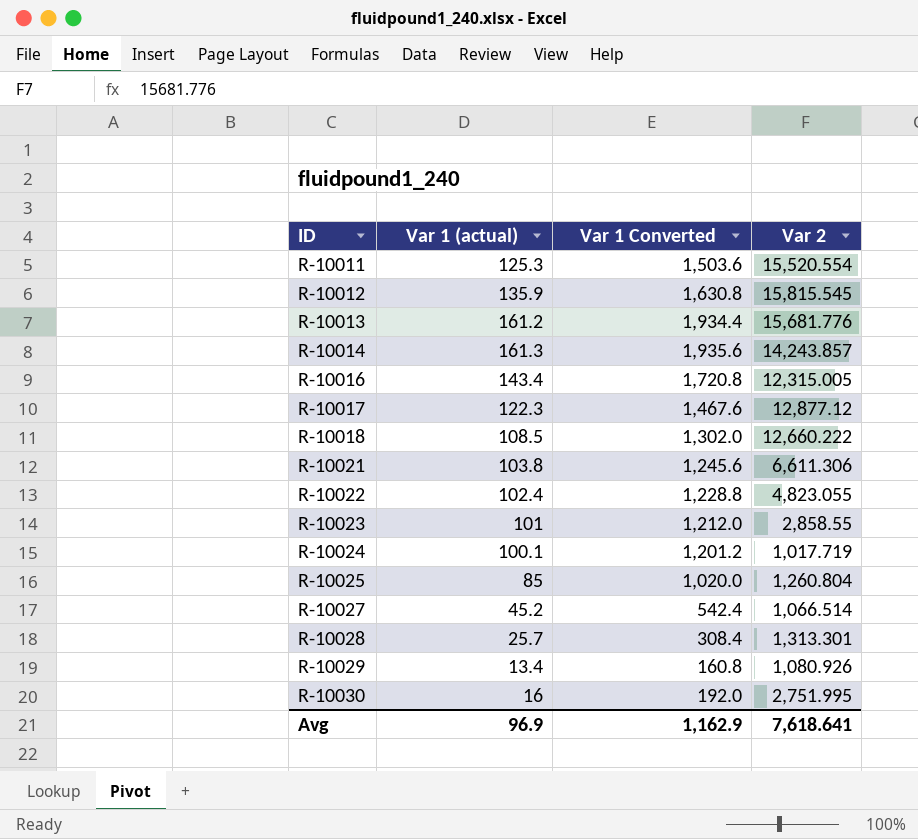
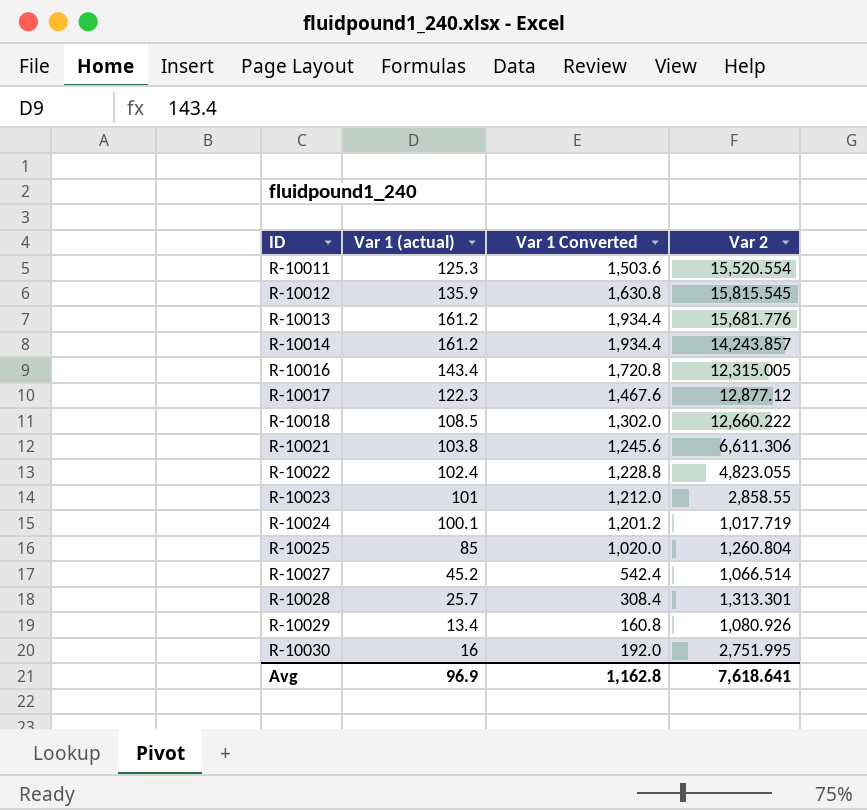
R-10014 | Var 1 (actual): 161.3 -> 161.2
R-10014 | Var 1 Converted: 1,935.6 -> 1,934.4
Avg | Var 1 Converted: 1,162.9 -> 1,162.8

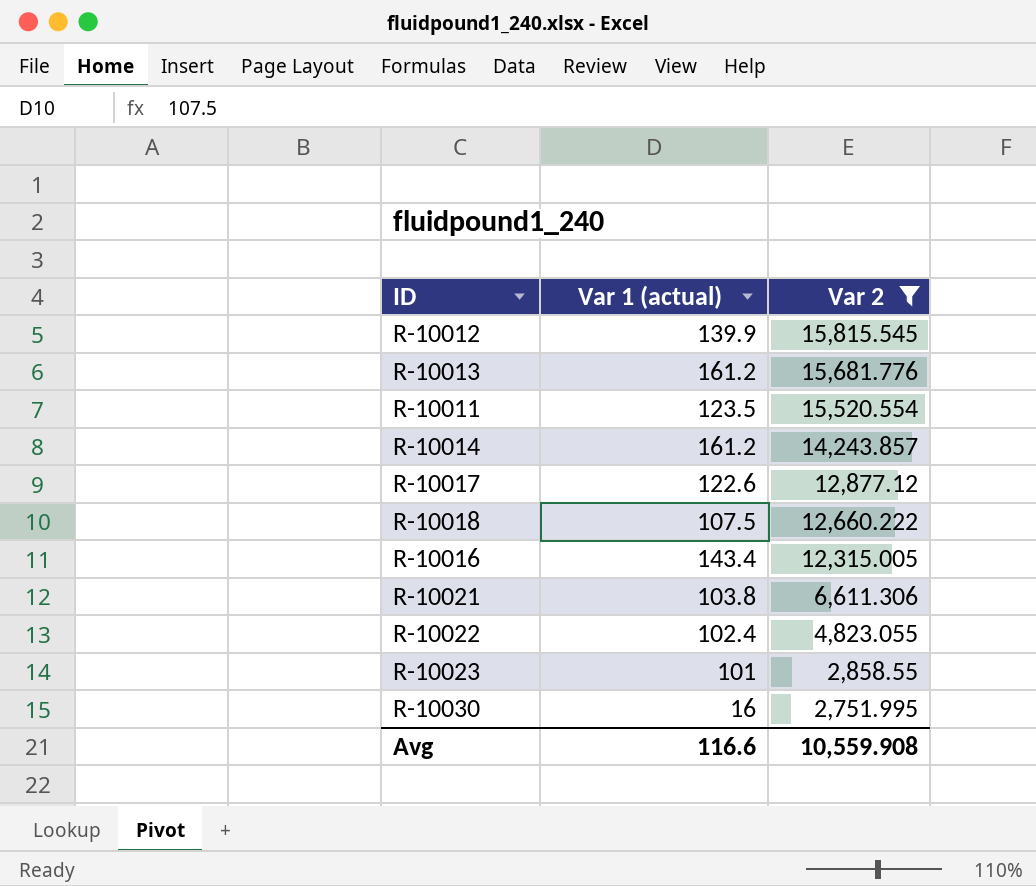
filter: none -> Var 2 >= 2,751.995
row order: ID ascending -> Var 2 descending
column Var 1 Converted | formula: [Var 1 (actual)] * 12 -> none
R-10012 | Var 1 (actual): 135.9 -> 139.9
R-10011 | Var 1 (actual): 125.3 -> 123.5
R-10017 | Var 1 (actual): 122.3 -> 122.6
R-10018 | Var 1 (actual): 108.5 -> 107.5
Avg | Var 1 (actual): 96.9 -> 116.6
Avg | Var 2: 7,618.641 -> 10,559.908

